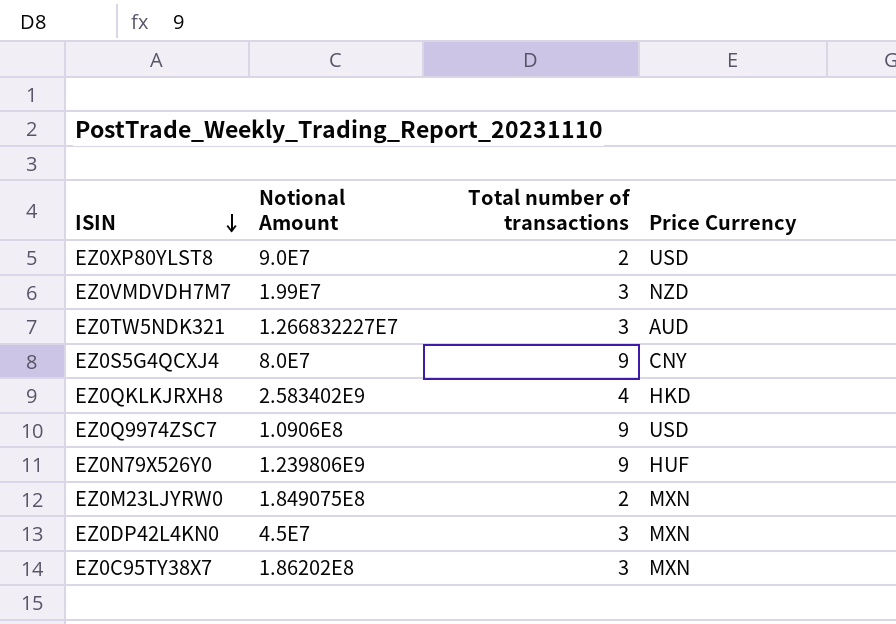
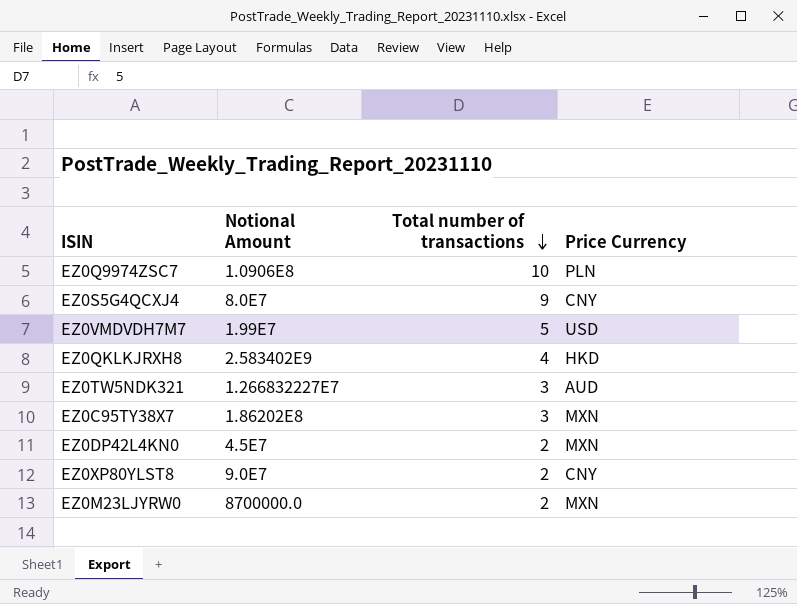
row order: ISIN descending -> Total number of transactions descending
row EZ0N79X526Y0: 1.239806E9 | 9 | HUF -> none
EZ0Q9974ZSC7 | Total number of transactions: 9 -> 10
EZ0Q9974ZSC7 | Price Currency: USD -> PLN
EZ0VMDVDH7M7 | Total number of transactions: 3 -> 5
EZ0VMDVDH7M7 | Price Currency: NZD -> USD
EZ0DP42L4KN0 | Total number of transactions: 3 -> 2
EZ0XP80YLST8 | Price Currency: USD -> CNY
EZ0M23LJYRW0 | Notional Amount: 1.849075E8 -> 8700000.0

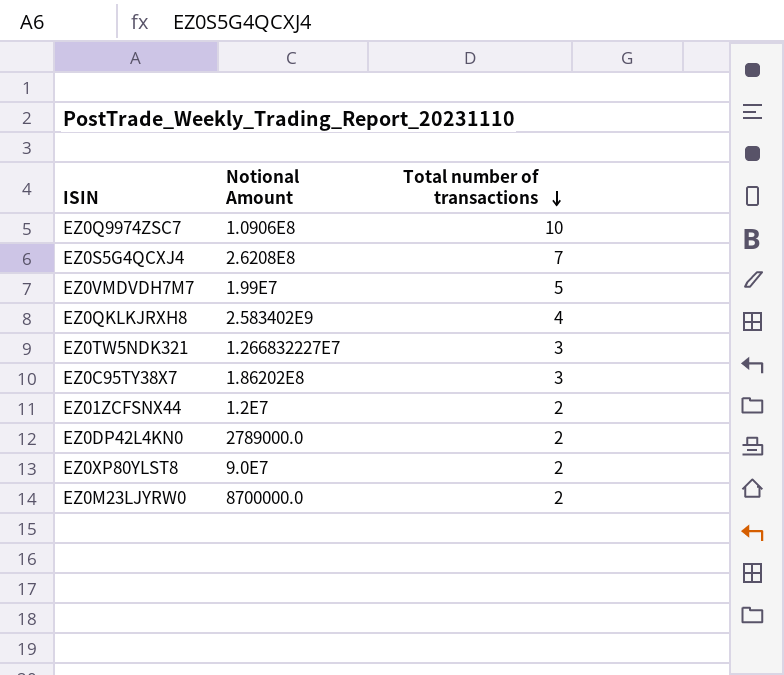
column Price Currency | position: 4 -> none
EZ0S5G4QCXJ4 | Notional Amount: 8.0E7 -> 2.6208E8
EZ0S5G4QCXJ4 | Total number of transactions: 9 -> 7
row EZ01ZCFSNX44: none -> 1.2E7 | 2
EZ0DP42L4KN0 | Notional Amount: 4.5E7 -> 2789000.0

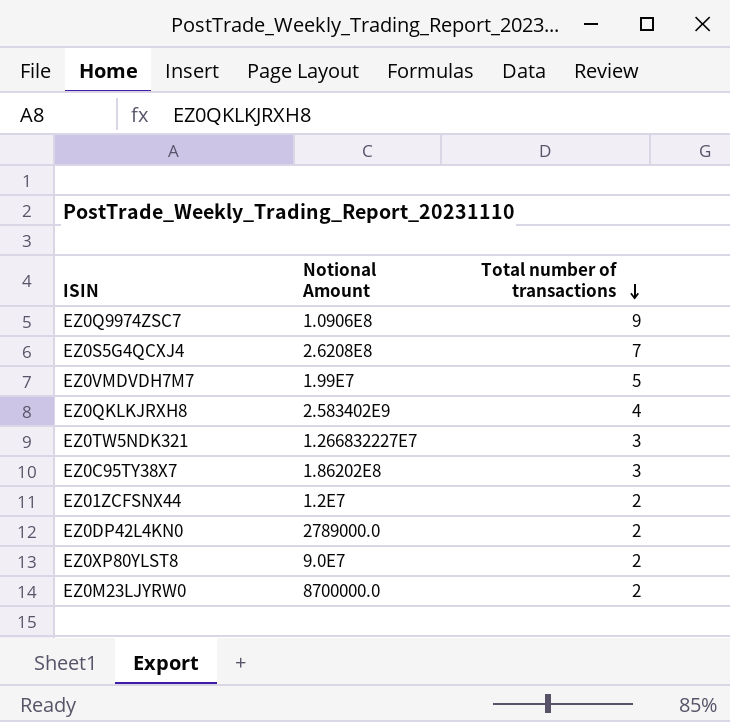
EZ0Q9974ZSC7 | Total number of transactions: 10 -> 9

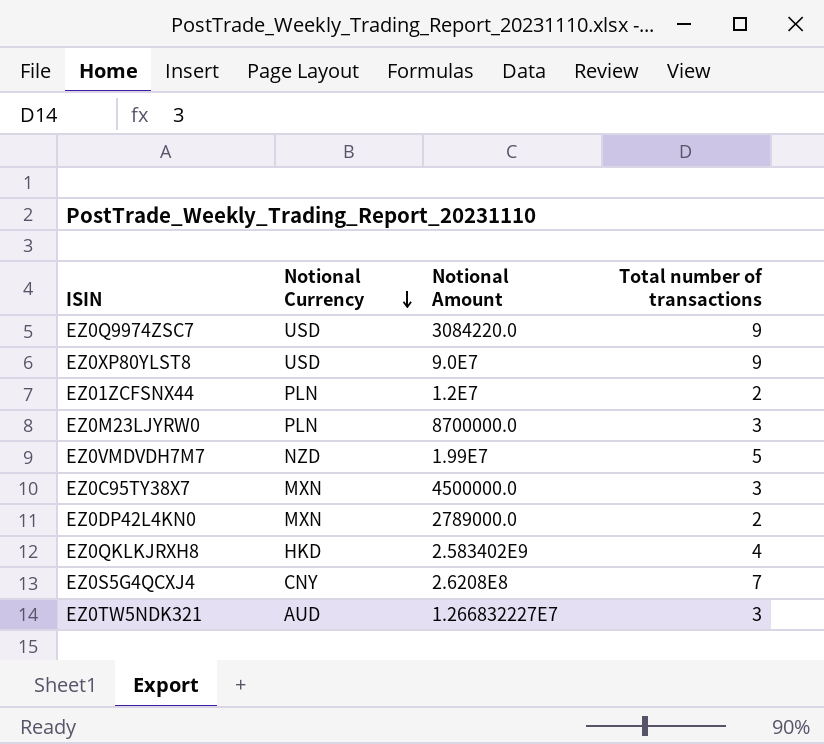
row order: Total number of transactions descending -> Notional Currency descending
column Notional Currency | position: none -> 2
EZ0Q9974ZSC7 | Notional Amount: 1.0906E8 -> 3084220.0
EZ0XP80YLST8 | Total number of transactions: 2 -> 9
EZ0M23LJYRW0 | Total number of transactions: 2 -> 3
EZ0C95TY38X7 | Notional Amount: 1.86202E8 -> 4500000.0

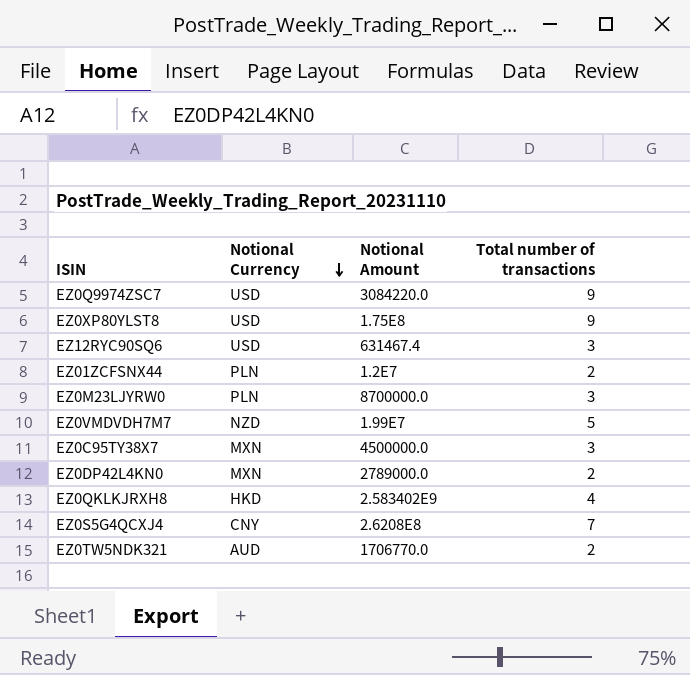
EZ0XP80YLST8 | Notional Amount: 9.0E7 -> 1.75E8
row EZ12RYC90SQ6: none -> USD | 631467.4 | 3
EZ0TW5NDK321 | Notional Amount: 1.266832227E7 -> 1706770.0
EZ0TW5NDK321 | Total number of transactions: 3 -> 2

